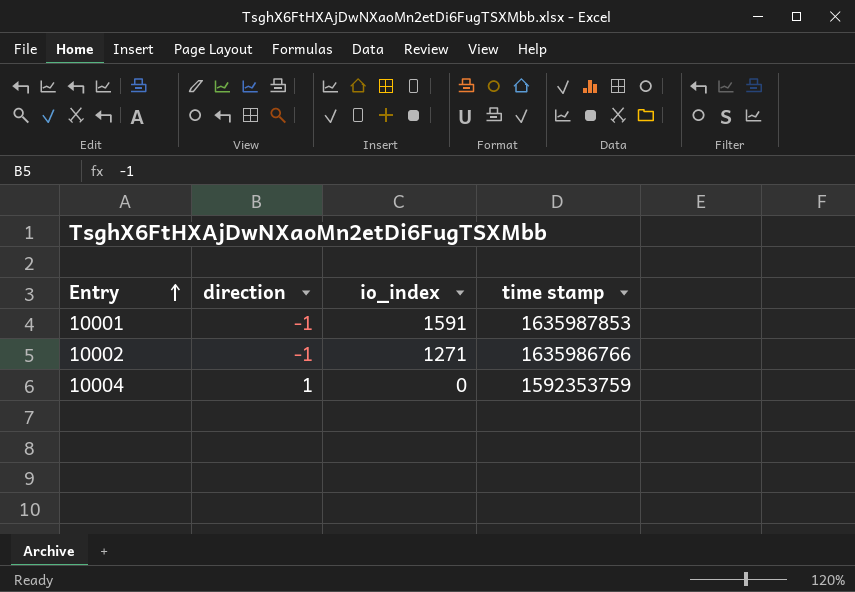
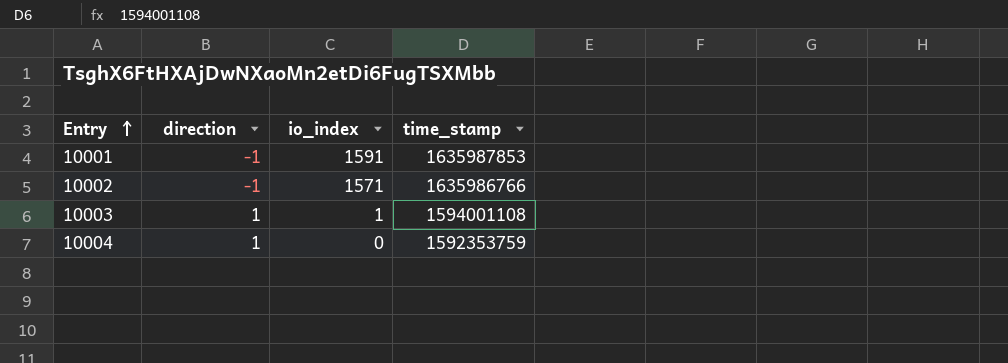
column name: time stamp -> time_stamp
10002 | io_index: 1271 -> 1571
row 10003: none -> 1 | 1 | 1594001108

